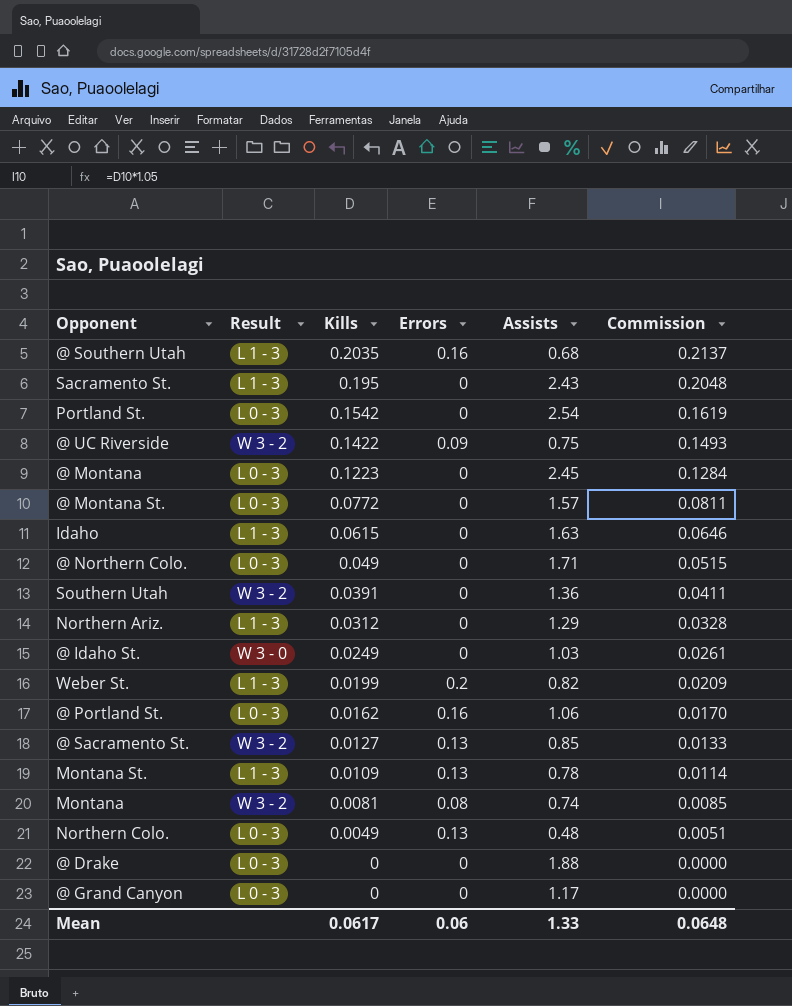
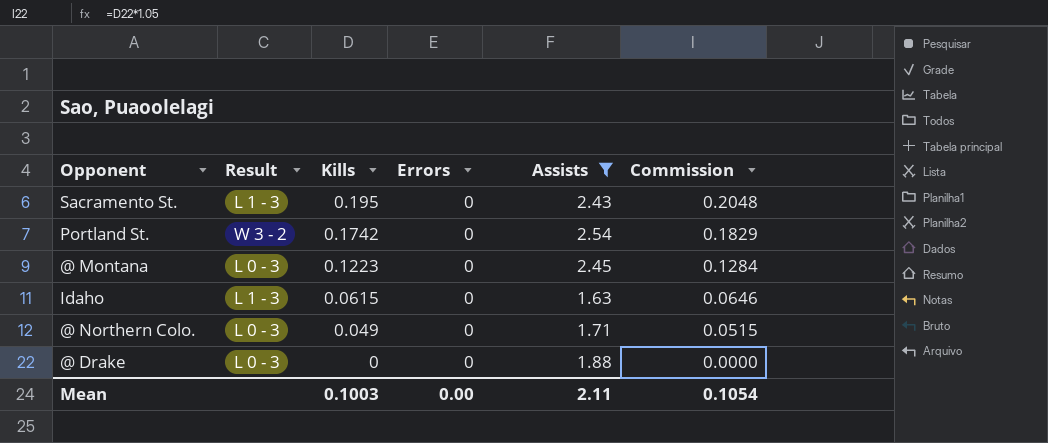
filter: none -> Assists >= 1.63
Portland St. | Result: L 0 - 3 -> W 3 - 2
Portland St. | Kills: 0.1542 -> 0.1742
Portland St. | Commission: 0.1619 -> 0.1829
Mean | Kills: 0.0617 -> 0.1003
Mean | Errors: 0.06 -> 0.00
Mean | Assists: 1.33 -> 2.11
Mean | Commission: 0.0648 -> 0.1054

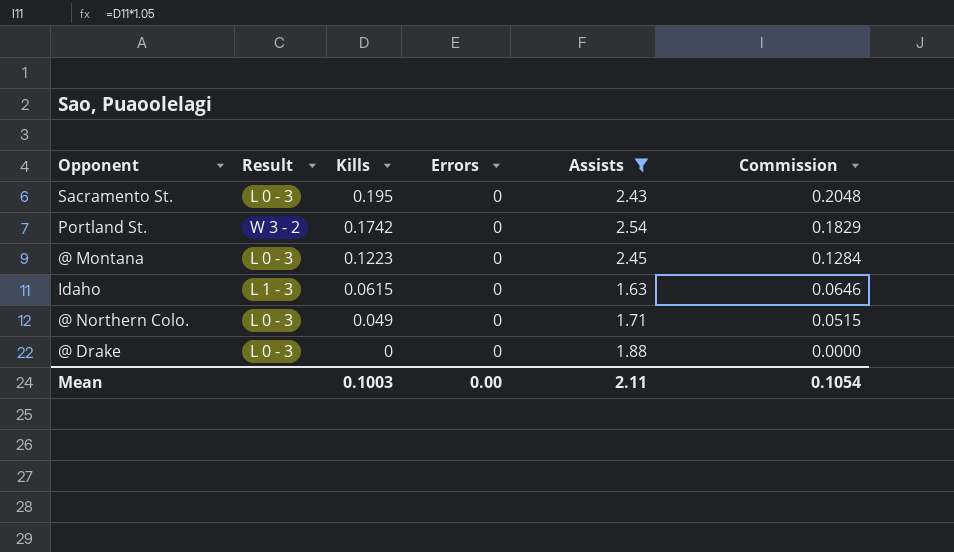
Sacramento St. | Result: L 1 - 3 -> L 0 - 3

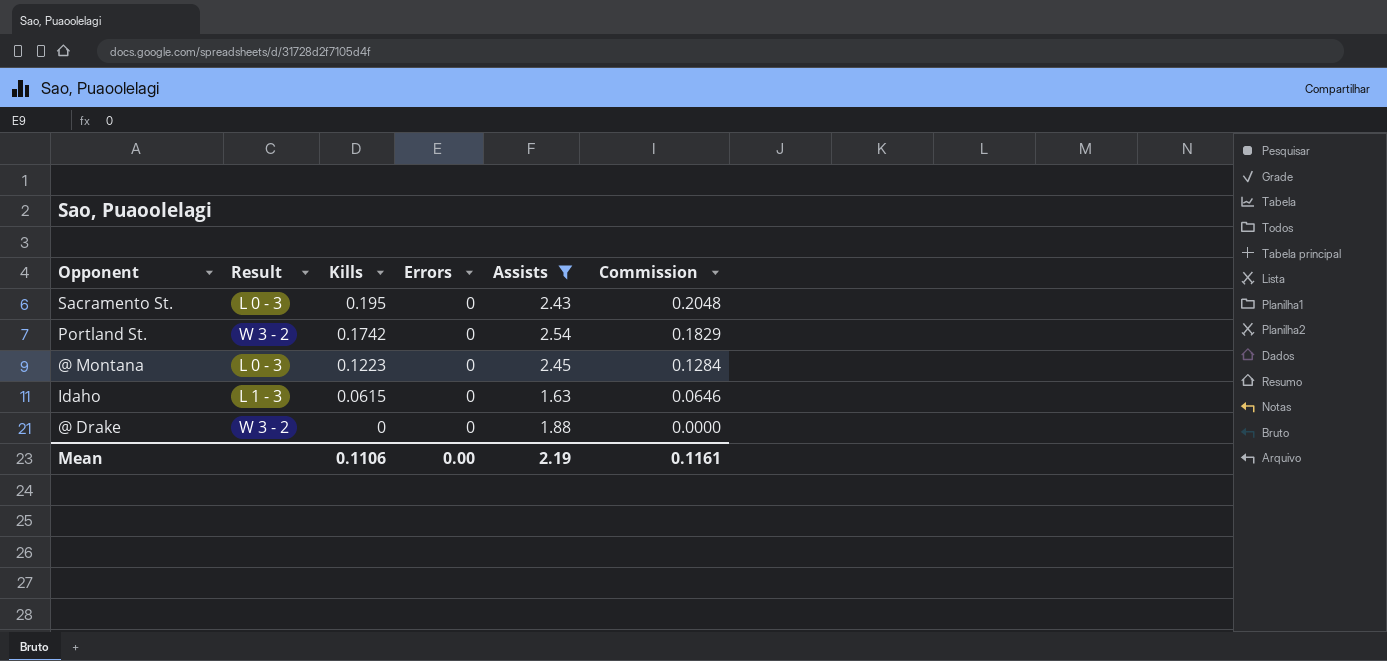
row @ Northern Colo.: L 0 - 3 | 0.049 | 0 | 1.71 | 0.0515 -> none
@ Drake | Result: L 0 - 3 -> W 3 - 2
Mean | Kills: 0.1003 -> 0.1106
Mean | Assists: 2.11 -> 2.19
Mean | Commission: 0.1054 -> 0.1161

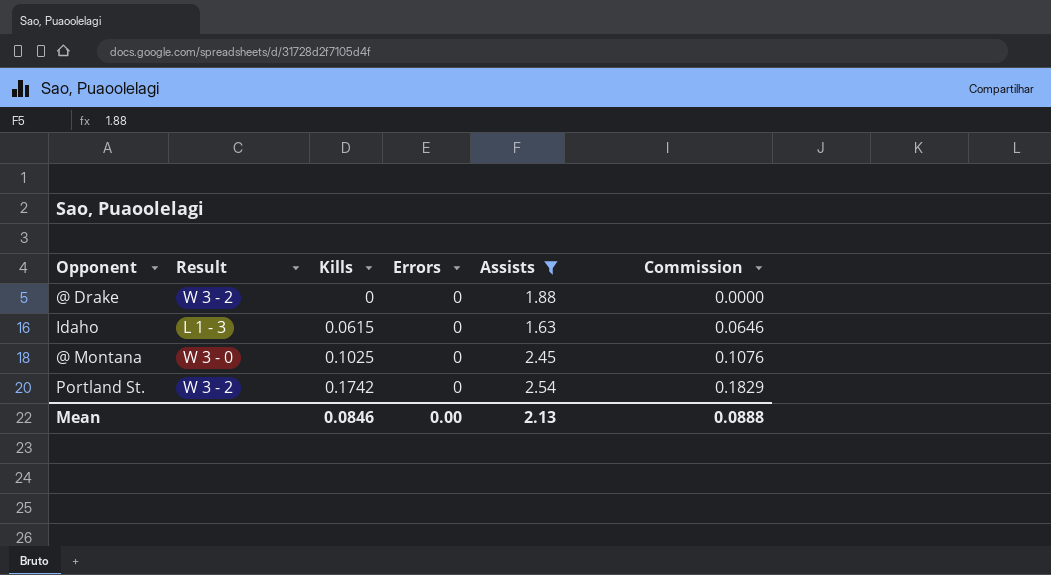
row order: Kills descending -> Kills ascending
row Sacramento St.: L 0 - 3 | 0.195 | 0 | 2.43 | 0.2048 -> none
@ Montana | Result: L 0 - 3 -> W 3 - 0
@ Montana | Kills: 0.1223 -> 0.1025
@ Montana | Commission: 0.1284 -> 0.1076
Mean | Kills: 0.1106 -> 0.0846
Mean | Assists: 2.19 -> 2.13
Mean | Commission: 0.1161 -> 0.0888

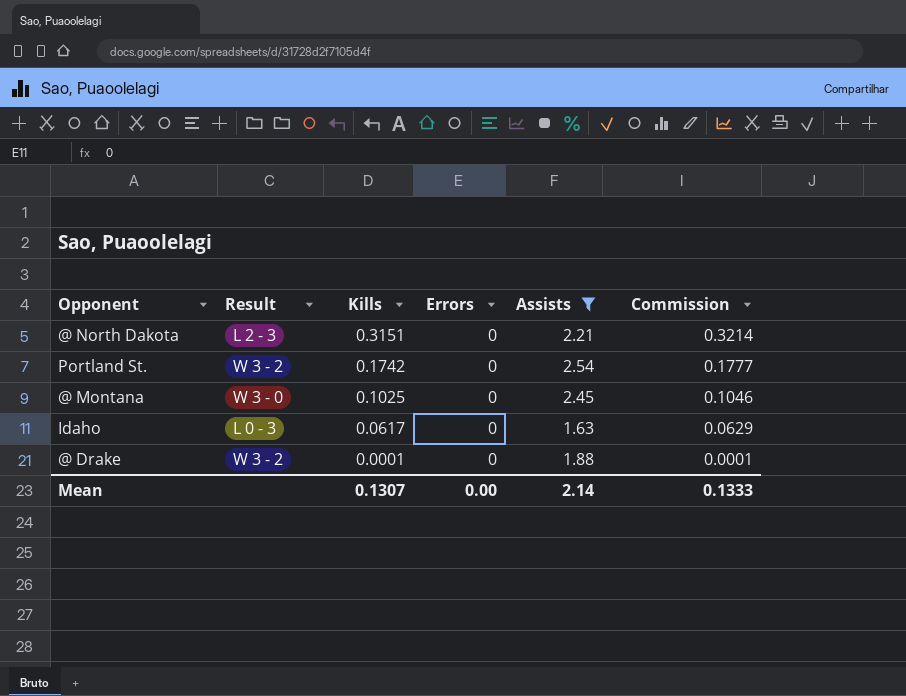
row order: Kills ascending -> Kills descending
column Commission | formula: [Kills] * 1.05 -> [Kills] * 1.02
row @ North Dakota: none -> L 2 - 3 | 0.3151 | 0 | 2.21 | 0.3214
Idaho | Result: L 1 - 3 -> L 0 - 3
Idaho | Kills: 0.0615 -> 0.0617
@ Drake | Kills: 0 -> 0.0001
Mean | Kills: 0.0846 -> 0.1307
Mean | Assists: 2.13 -> 2.14
Mean | Commission: 0.0888 -> 0.1333

